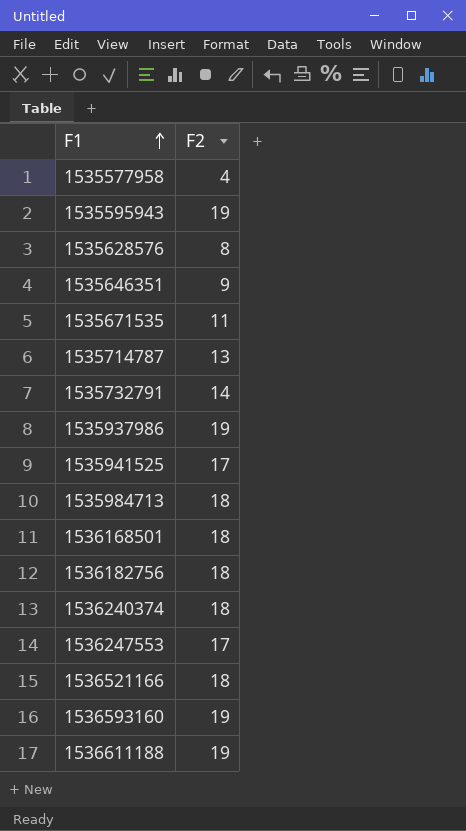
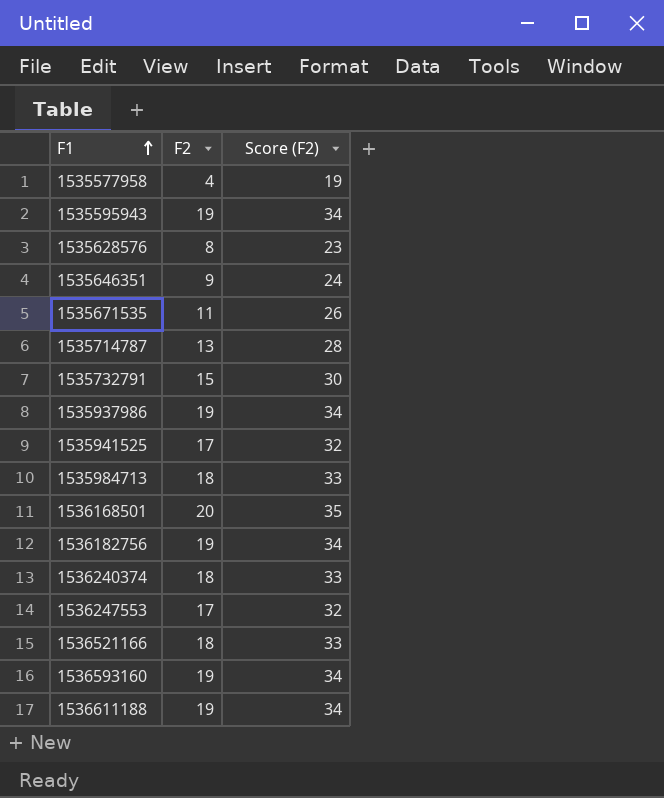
column Score (F2) | formula: none -> [F2] + 15
1535732791 | F2: 14 -> 15
1536168501 | F2: 18 -> 20
1536182756 | F2: 18 -> 19

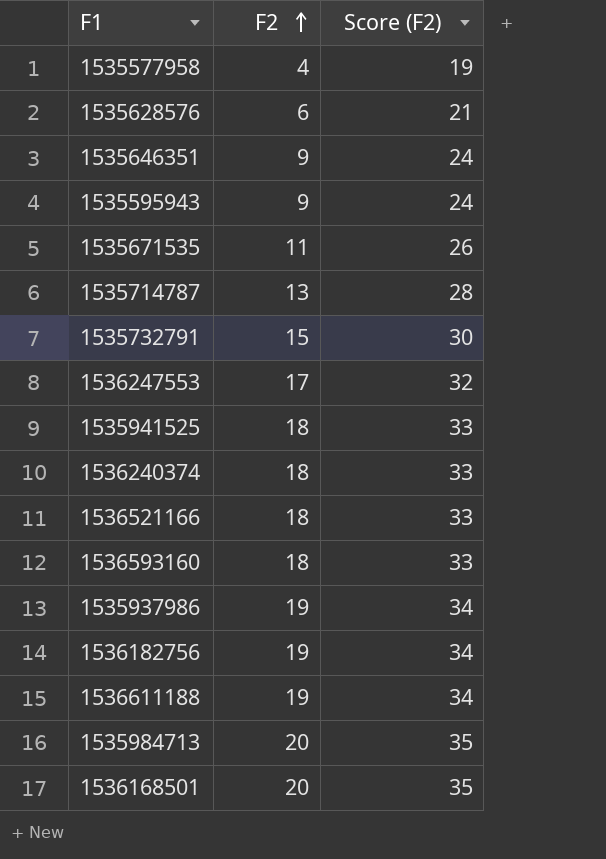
row order: F1 ascending -> F2 ascending
1535628576 | F2: 8 -> 6
1535628576 | Score (F2): 23 -> 21
1535595943 | F2: 19 -> 9
1535595943 | Score (F2): 34 -> 24
1535941525 | F2: 17 -> 18
1535941525 | Score (F2): 32 -> 33
1536593160 | F2: 19 -> 18
1536593160 | Score (F2): 34 -> 33
1535984713 | F2: 18 -> 20
1535984713 | Score (F2): 33 -> 35

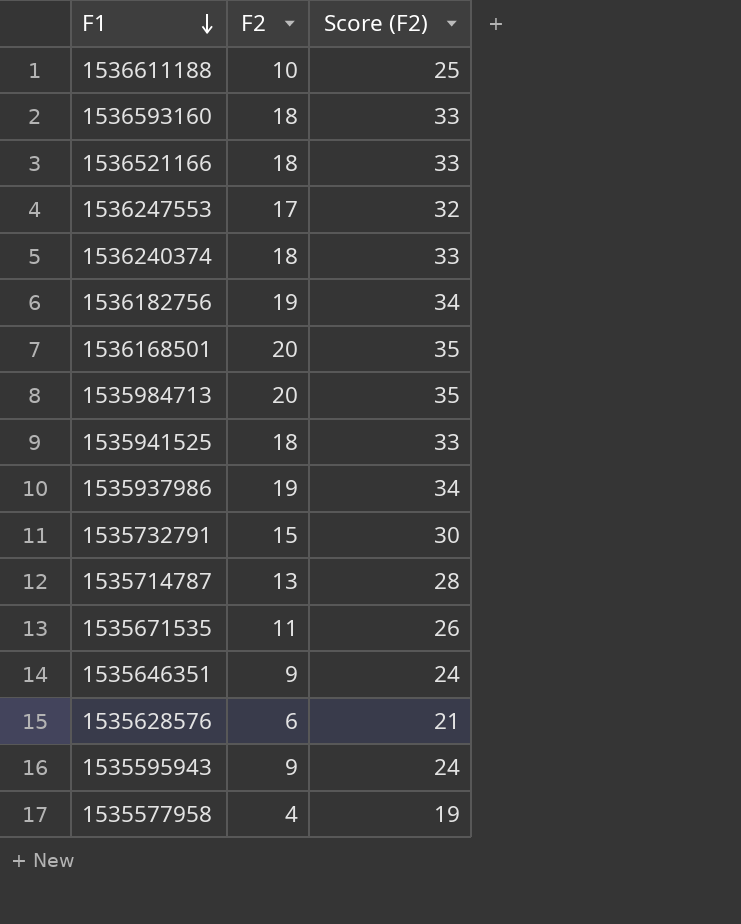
row order: F2 ascending -> F1 descending
1536611188 | F2: 19 -> 10
1536611188 | Score (F2): 34 -> 25

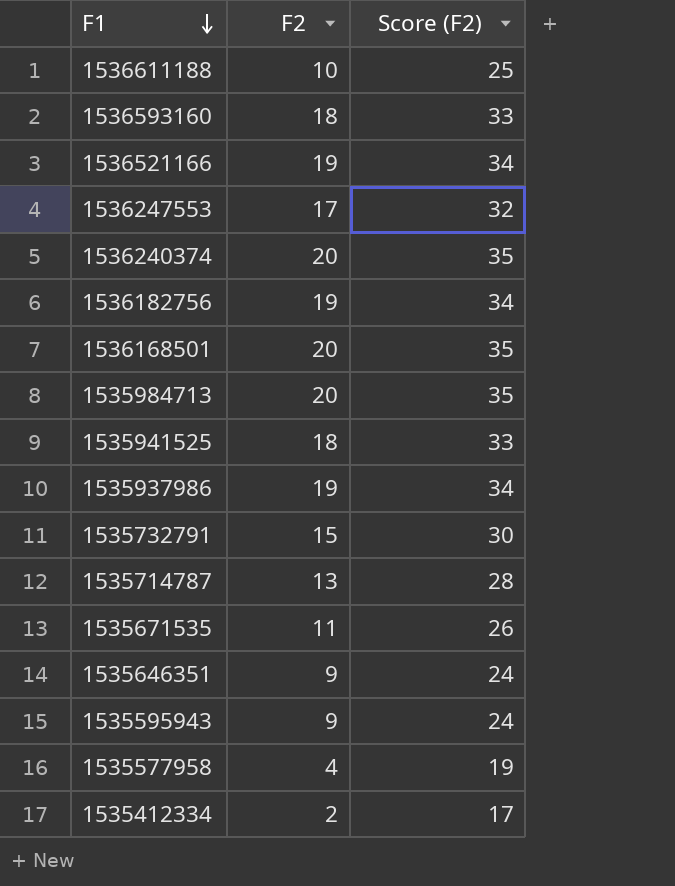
row 1535628576: 6 | 21 -> none
1536521166 | F2: 18 -> 19
1536521166 | Score (F2): 33 -> 34
1536240374 | F2: 18 -> 20
1536240374 | Score (F2): 33 -> 35
row 1535412334: none -> 2 | 17

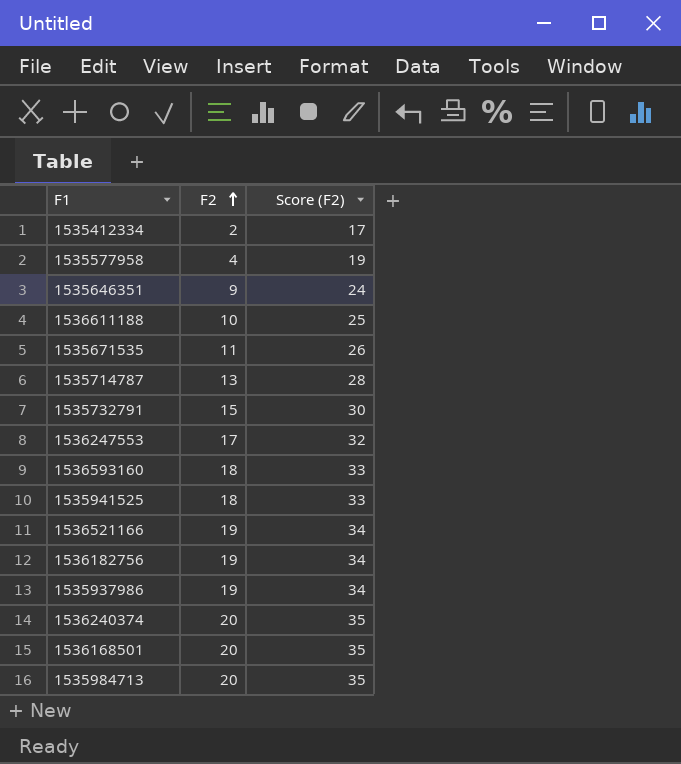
row order: F1 descending -> F2 ascending
row 1535595943: 9 | 24 -> none

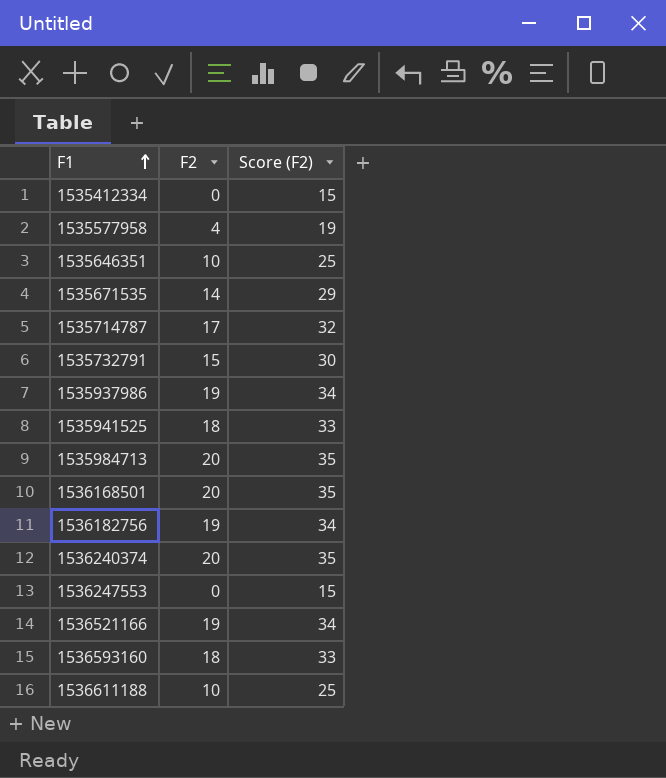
row order: F2 ascending -> F1 ascending
1535412334 | F2: 2 -> 0
1535412334 | Score (F2): 17 -> 15
1535646351 | F2: 9 -> 10
1535646351 | Score (F2): 24 -> 25
1535671535 | F2: 11 -> 14
1535671535 | Score (F2): 26 -> 29
1535714787 | F2: 13 -> 17
1535714787 | Score (F2): 28 -> 32
1536247553 | F2: 17 -> 0
1536247553 | Score (F2): 32 -> 15

